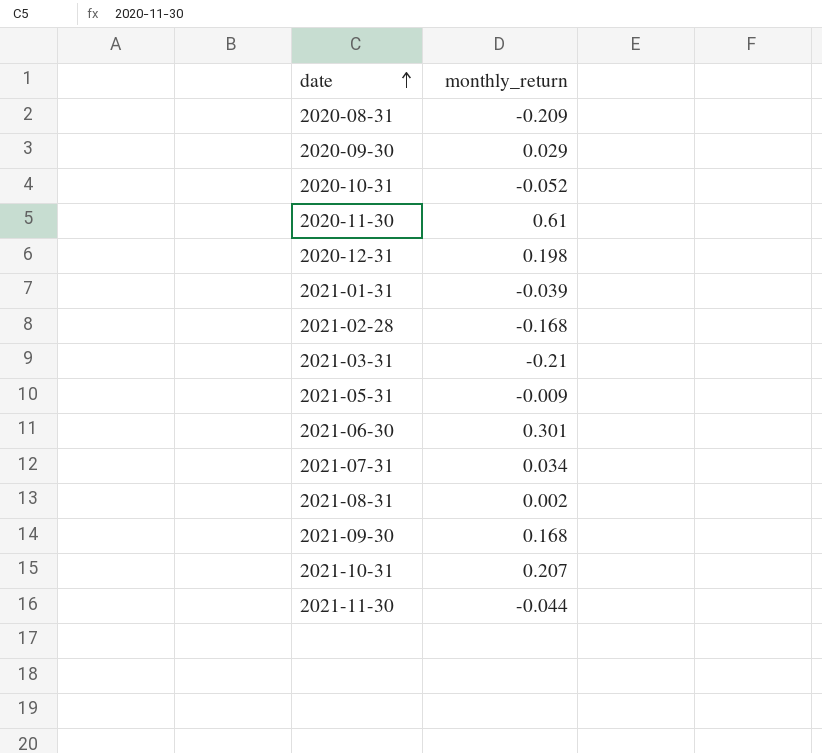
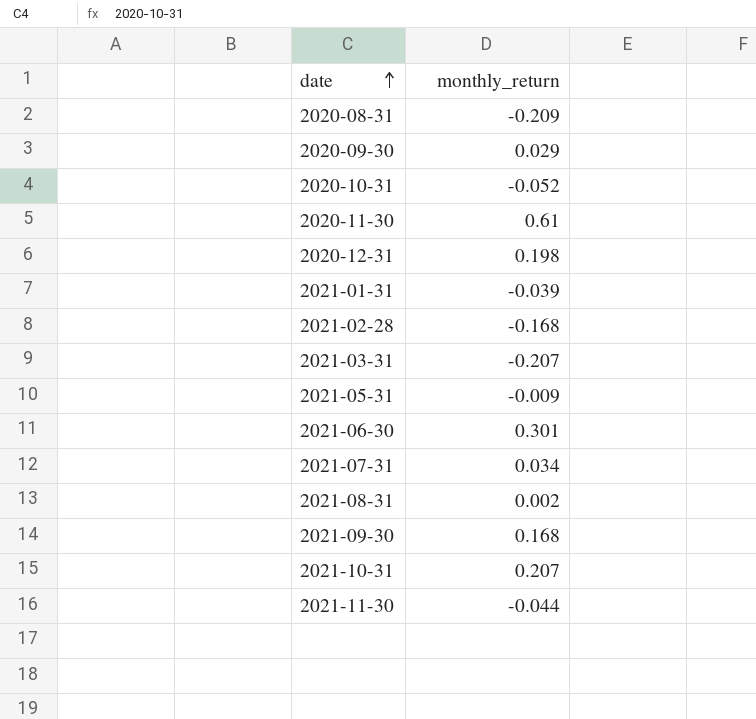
2021-03-31 | monthly_return: -0.21 -> -0.207

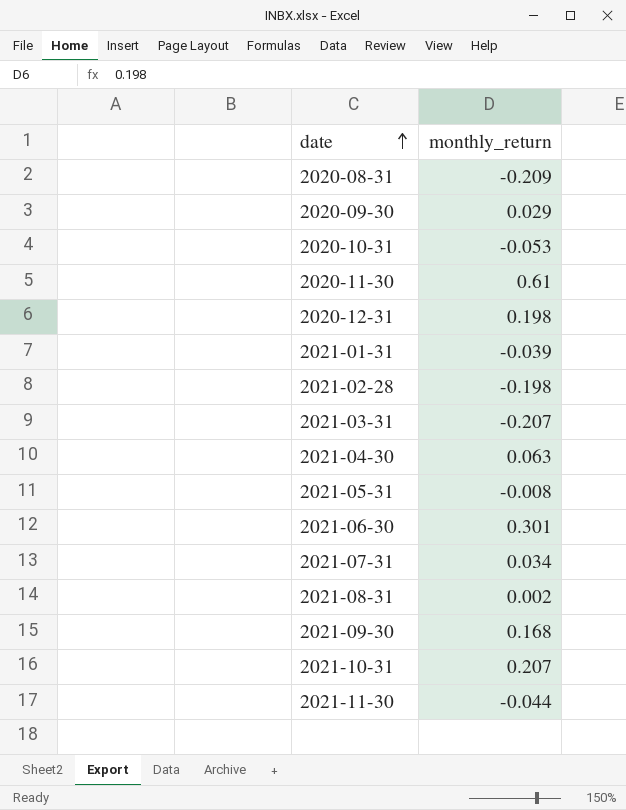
2020-10-31 | monthly_return: -0.052 -> -0.053
2021-02-28 | monthly_return: -0.168 -> -0.198
row 2021-04-30: none -> 0.063
2021-05-31 | monthly_return: -0.009 -> -0.008

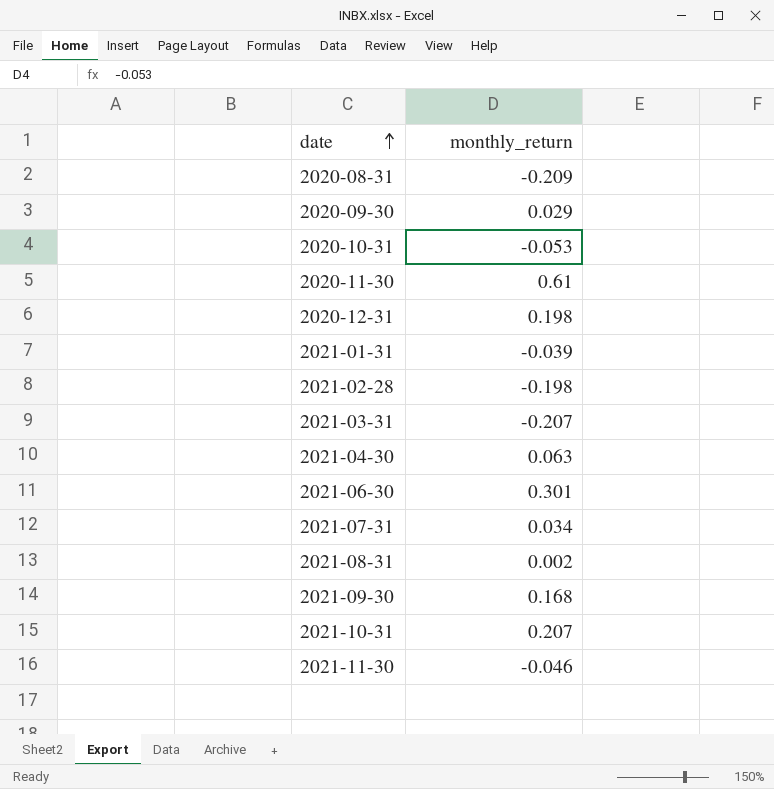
row 2021-05-31: -0.008 -> none
2021-11-30 | monthly_return: -0.044 -> -0.046

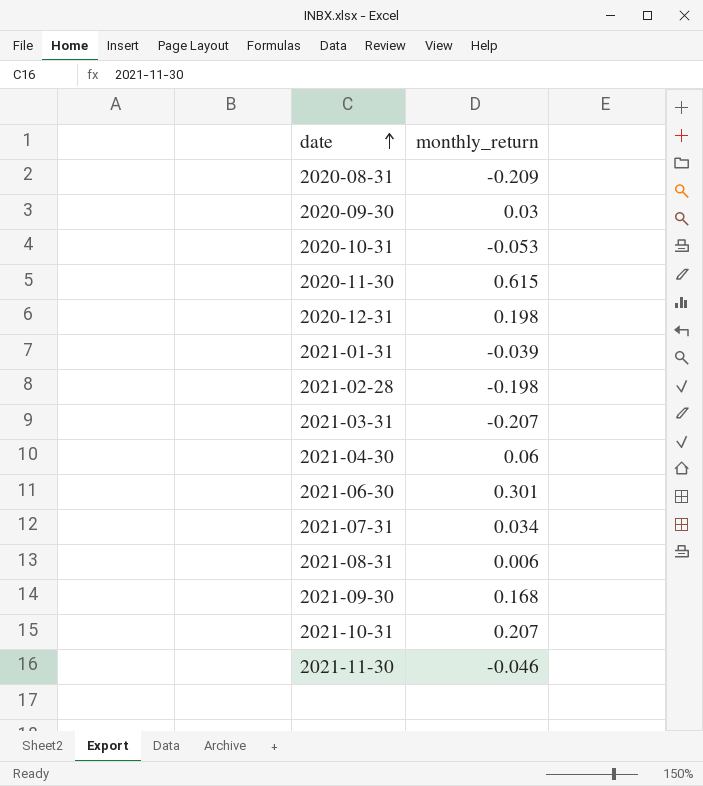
2020-09-30 | monthly_return: 0.029 -> 0.03
2020-11-30 | monthly_return: 0.61 -> 0.615
2021-04-30 | monthly_return: 0.063 -> 0.06
2021-08-31 | monthly_return: 0.002 -> 0.006

